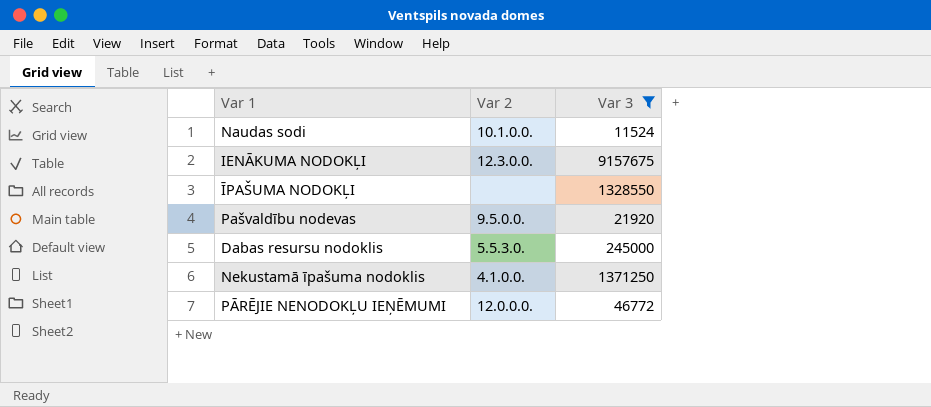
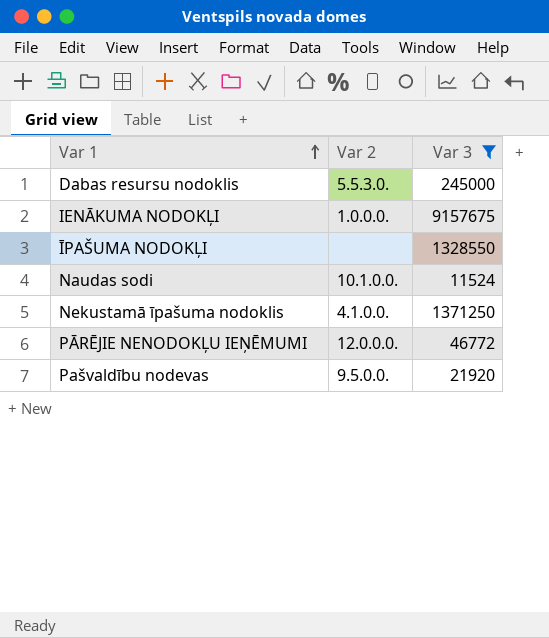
row order: none -> Var 1 ascending
IENĀKUMA NODOKĻI | Var 2: 12.3.0.0. -> 1.0.0.0.

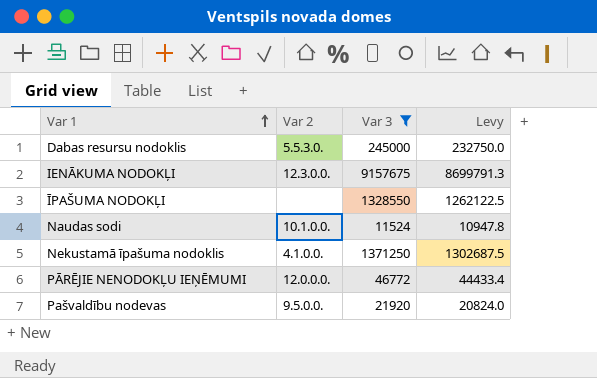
column Levy | formula: none -> [Var 3] * 0.95
IENĀKUMA NODOKĻI | Var 2: 1.0.0.0. -> 12.3.0.0.

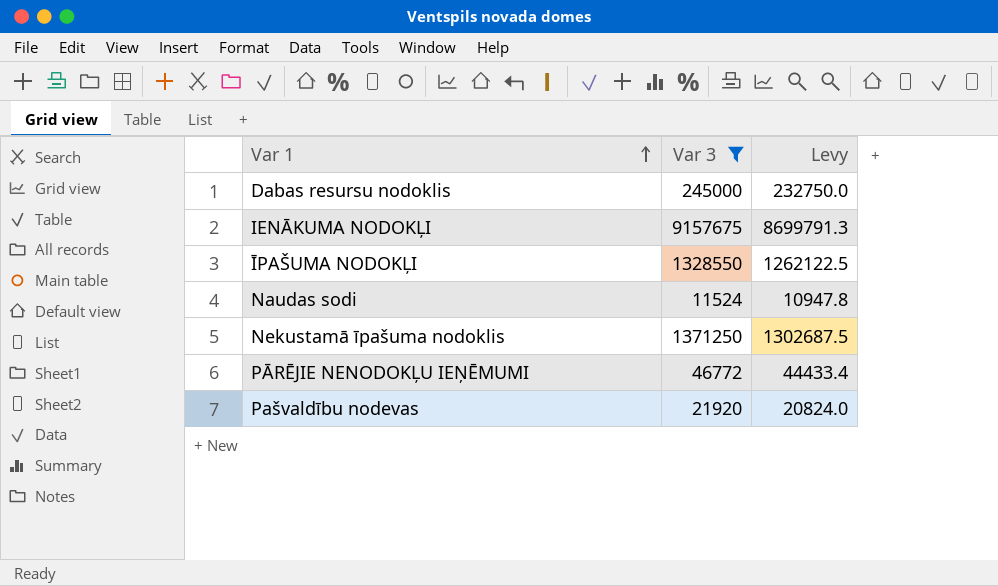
column Var 2 | position: 2 -> none

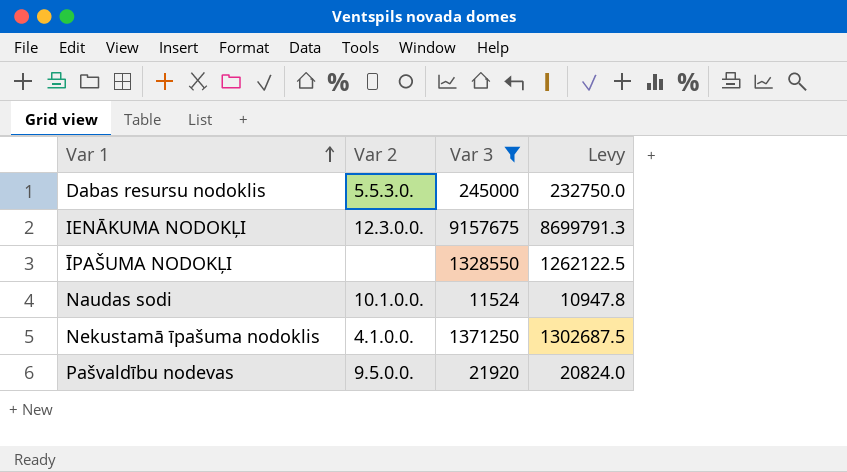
column Var 2 | position: none -> 2
row PĀRĒJIE NENODOKĻU IEŅĒMUMI: 46772 | 44433.4 -> none

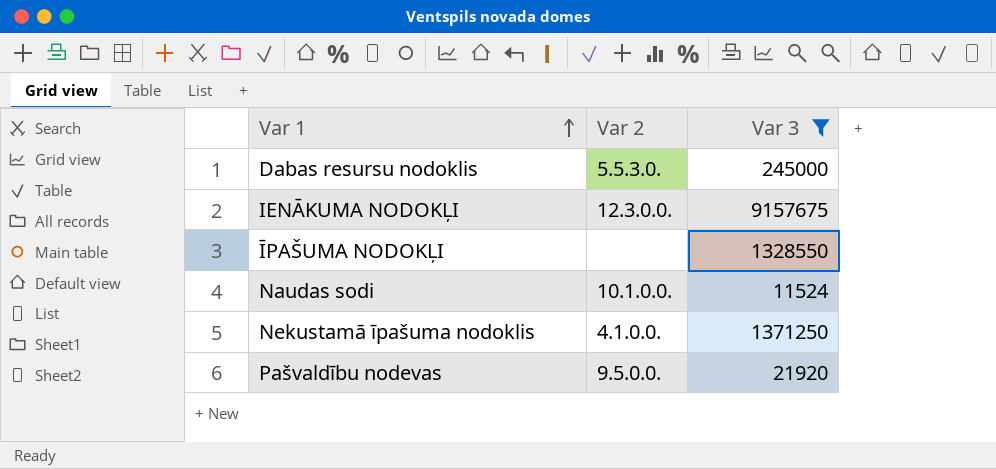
column Levy | formula: [Var 3] * 0.95 -> none

